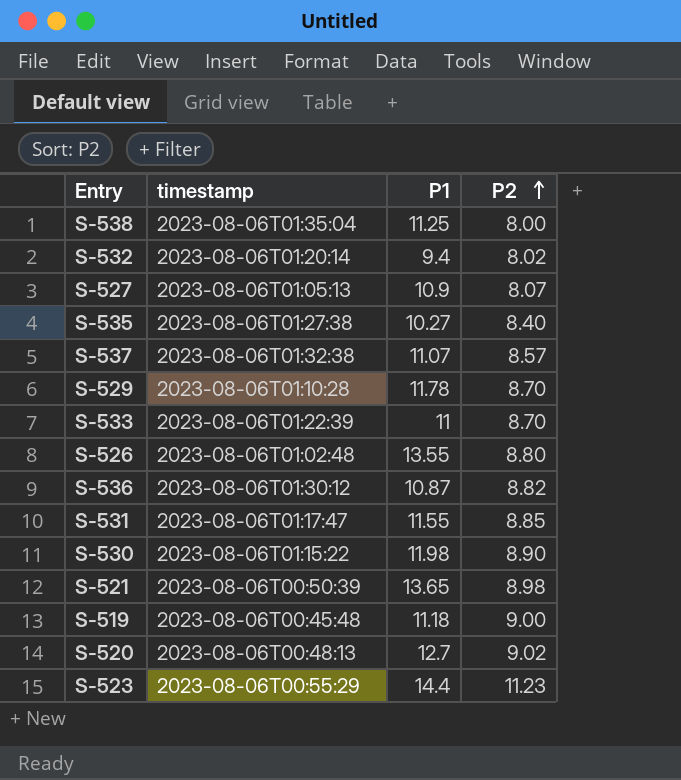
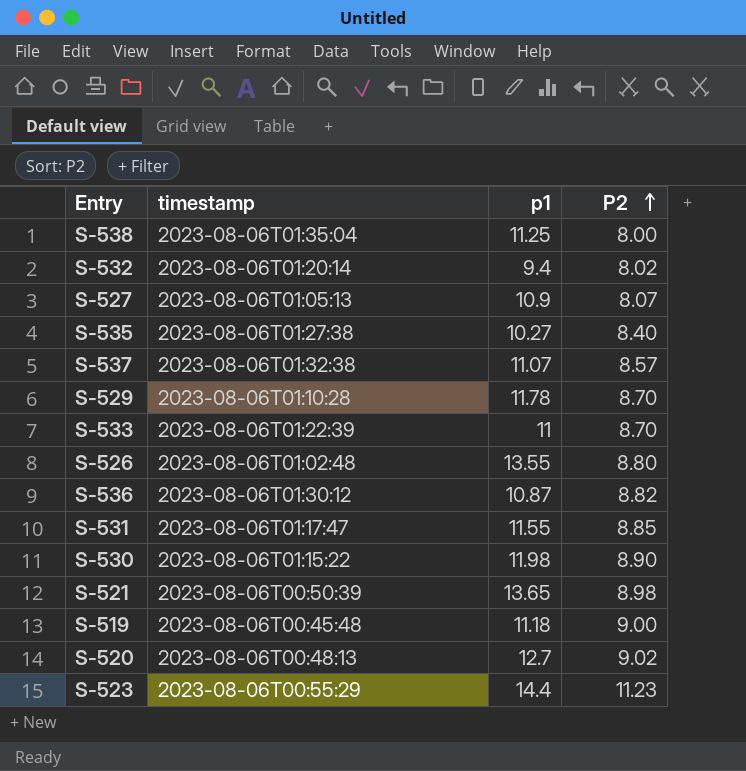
column name: P1 -> p1

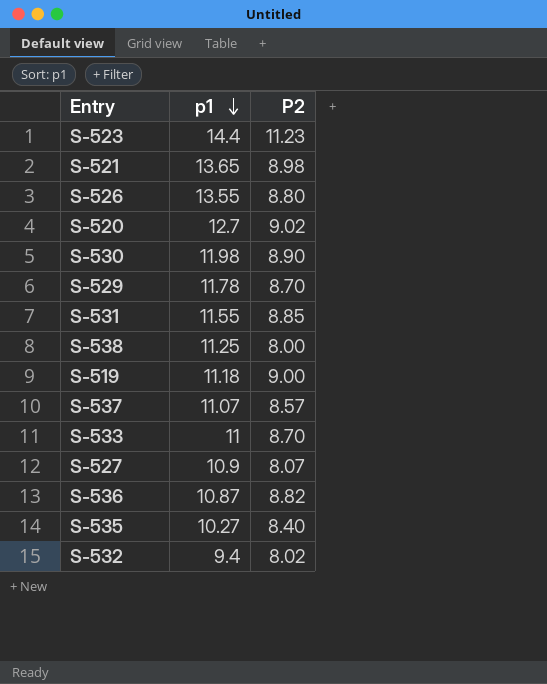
row order: P2 ascending -> p1 descending
column timestamp | position: 2 -> none

